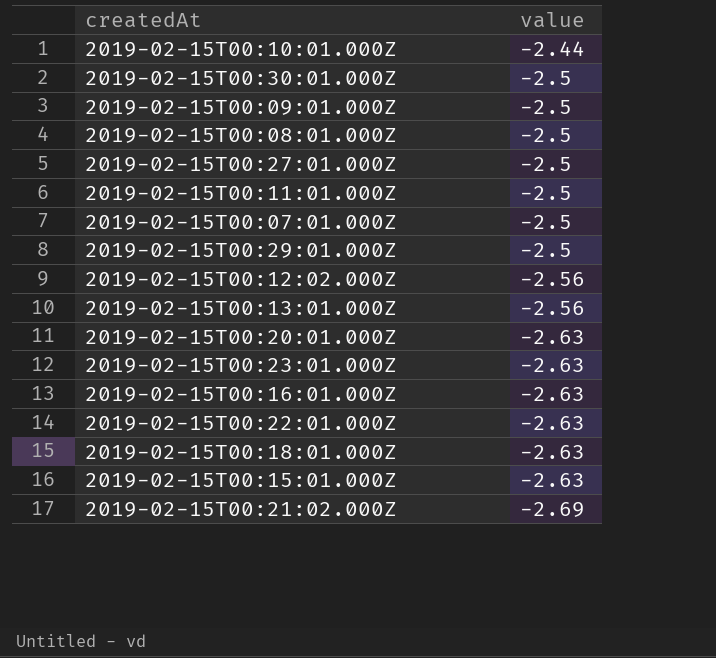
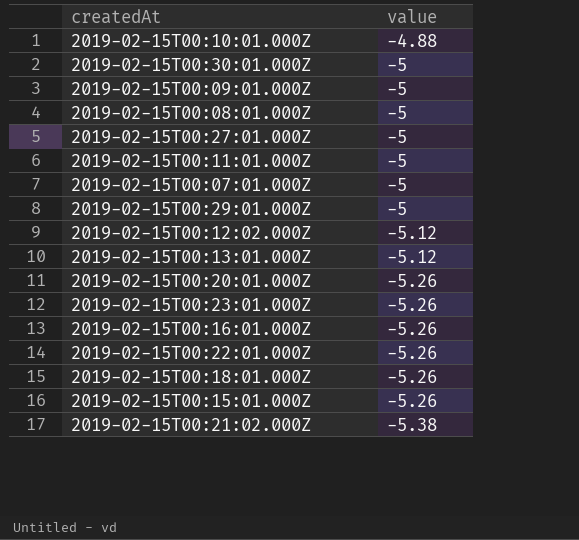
2019-02-15T00:10:01.000Z | value: -2.44 -> -4.88
2019-02-15T00:30:01.000Z | value: -2.5 -> -5
2019-02-15T00:09:01.000Z | value: -2.5 -> -5
2019-02-15T00:08:01.000Z | value: -2.5 -> -5
2019-02-15T00:27:01.000Z | value: -2.5 -> -5
2019-02-15T00:11:01.000Z | value: -2.5 -> -5
2019-02-15T00:07:01.000Z | value: -2.5 -> -5
2019-02-15T00:29:01.000Z | value: -2.5 -> -5
2019-02-15T00:12:02.000Z | value: -2.56 -> -5.12
2019-02-15T00:13:01.000Z | value: -2.56 -> -5.12
2019-02-15T00:20:01.000Z | value: -2.63 -> -5.26
2019-02-15T00:23:01.000Z | value: -2.63 -> -5.26
2019-02-15T00:16:01.000Z | value: -2.63 -> -5.26
2019-02-15T00:22:01.000Z | value: -2.63 -> -5.26
2019-02-15T00:18:01.000Z | value: -2.63 -> -5.26
2019-02-15T00:15:01.000Z | value: -2.63 -> -5.26
2019-02-15T00:21:02.000Z | value: -2.69 -> -5.38

